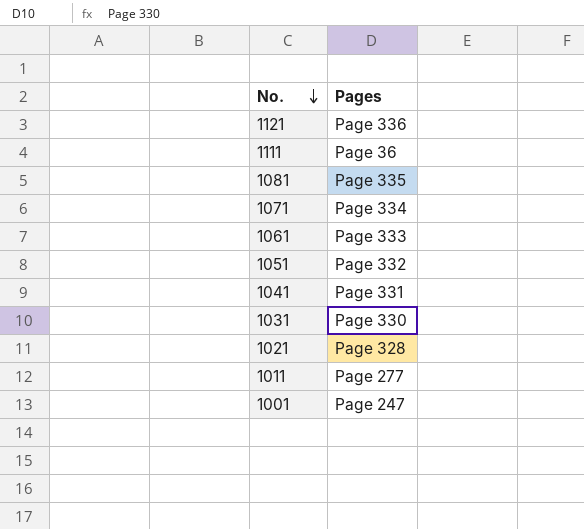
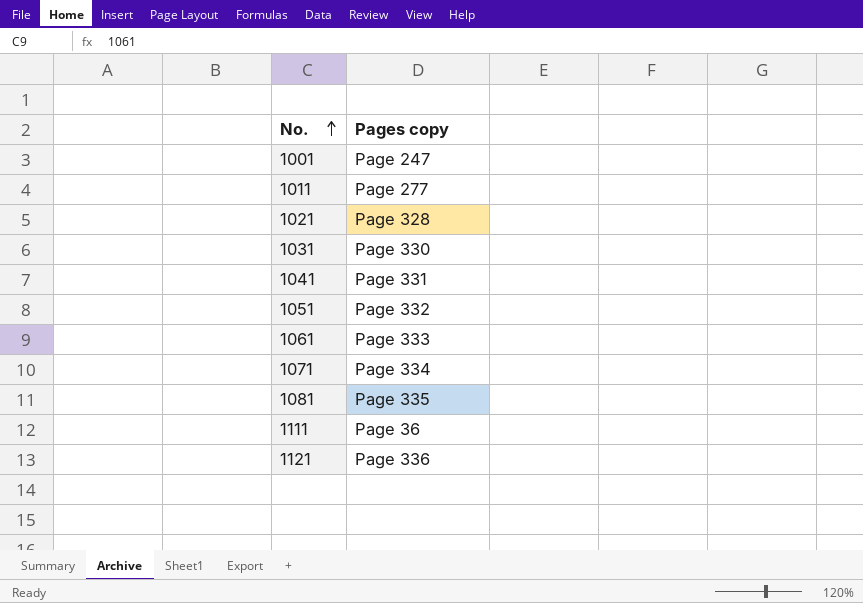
row order: No. descending -> No. ascending
column name: Pages -> Pages copy

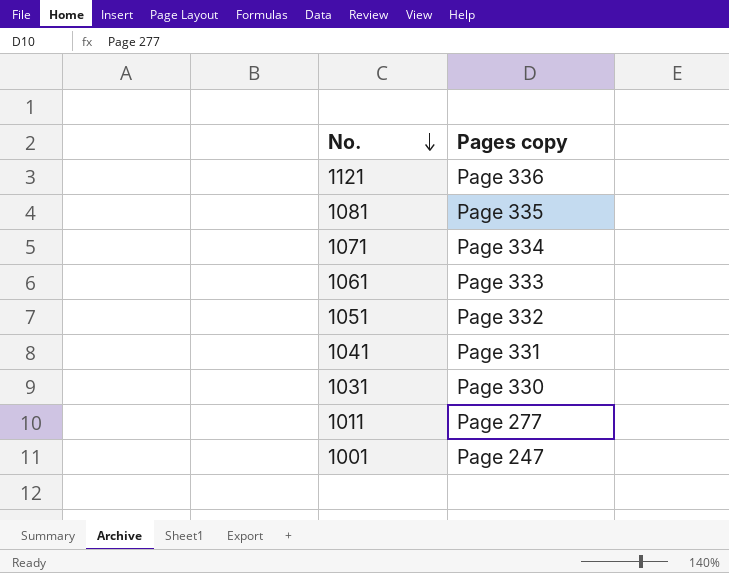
row order: No. ascending -> No. descending
row 1021: Page 328 -> none
row 1111: Page 36 -> none

